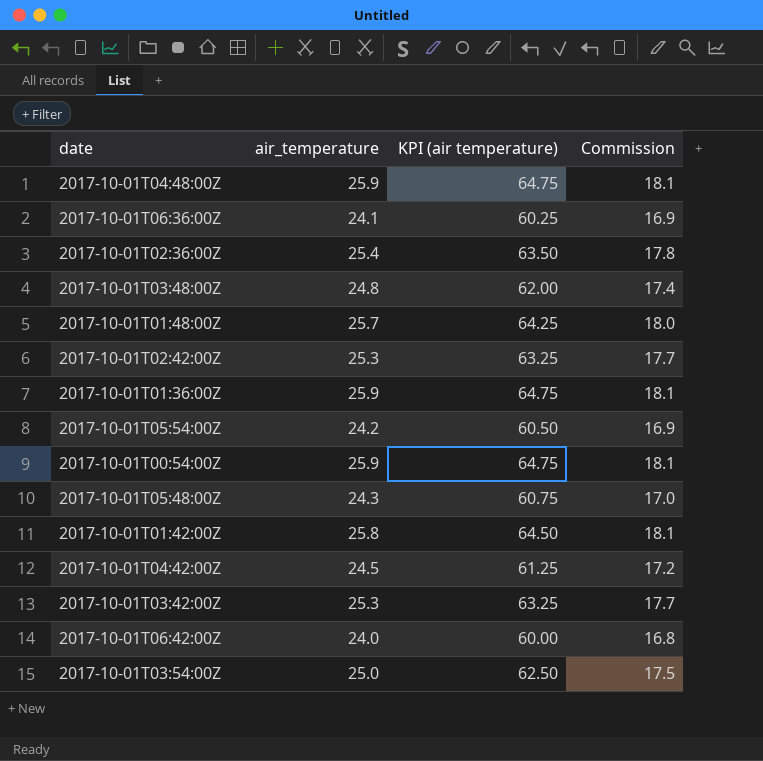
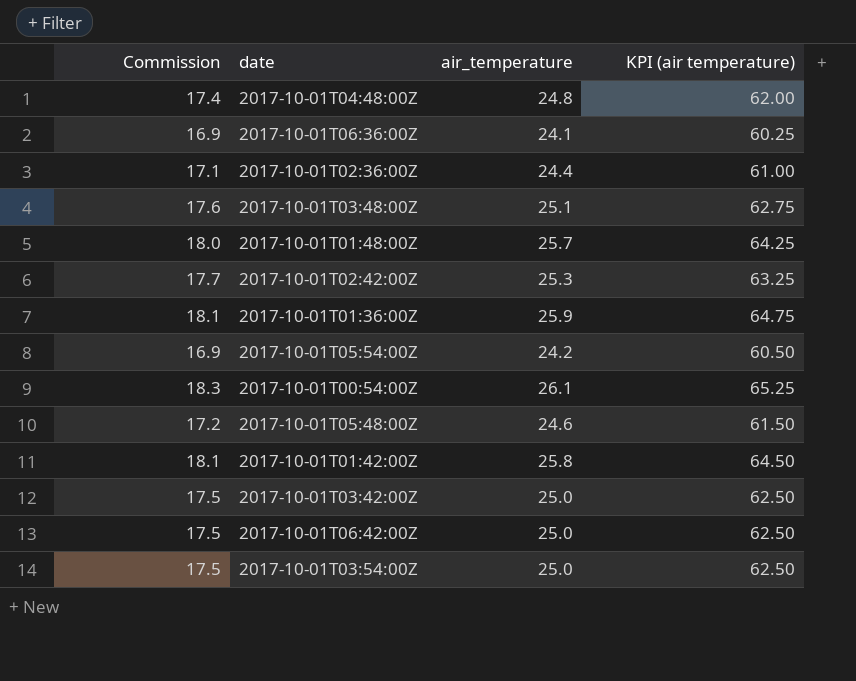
column Commission | position: 4 -> 1
row 2017-10-01T04:42:00Z: 24.5 | 61.25 | 17.2 -> none
2017-10-01T04:48:00Z | Commission: 18.1 -> 17.4
2017-10-01T04:48:00Z | air_temperature: 25.9 -> 24.8
2017-10-01T04:48:00Z | KPI (air temperature): 64.75 -> 62.00
2017-10-01T02:36:00Z | Commission: 17.8 -> 17.1
2017-10-01T02:36:00Z | air_temperature: 25.4 -> 24.4
2017-10-01T02:36:00Z | KPI (air temperature): 63.50 -> 61.00
2017-10-01T03:48:00Z | Commission: 17.4 -> 17.6
2017-10-01T03:48:00Z | air_temperature: 24.8 -> 25.1
2017-10-01T03:48:00Z | KPI (air temperature): 62.00 -> 62.75
2017-10-01T00:54:00Z | Commission: 18.1 -> 18.3
2017-10-01T00:54:00Z | air_temperature: 25.9 -> 26.1
2017-10-01T00:54:00Z | KPI (air temperature): 64.75 -> 65.25
2017-10-01T05:48:00Z | Commission: 17.0 -> 17.2
2017-10-01T05:48:00Z | air_temperature: 24.3 -> 24.6
2017-10-01T05:48:00Z | KPI (air temperature): 60.75 -> 61.50
2017-10-01T03:42:00Z | Commission: 17.7 -> 17.5
2017-10-01T03:42:00Z | air_temperature: 25.3 -> 25.0
2017-10-01T03:42:00Z | KPI (air temperature): 63.25 -> 62.50
2017-10-01T06:42:00Z | Commission: 16.8 -> 17.5
2017-10-01T06:42:00Z | air_temperature: 24.0 -> 25.0
2017-10-01T06:42:00Z | KPI (air temperature): 60.00 -> 62.50

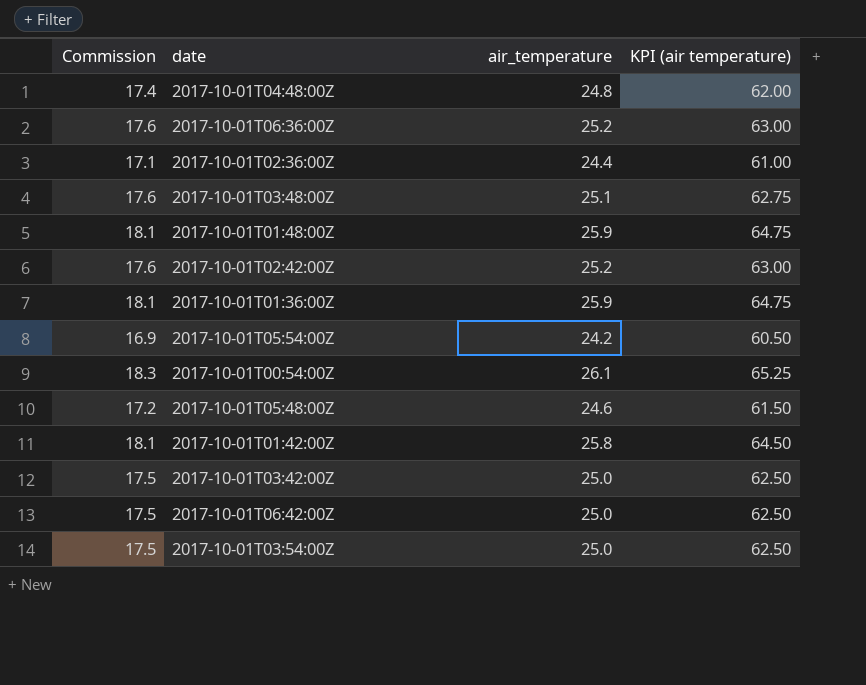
2017-10-01T06:36:00Z | Commission: 16.9 -> 17.6
2017-10-01T06:36:00Z | air_temperature: 24.1 -> 25.2
2017-10-01T06:36:00Z | KPI (air temperature): 60.25 -> 63.00
2017-10-01T01:48:00Z | Commission: 18.0 -> 18.1
2017-10-01T01:48:00Z | air_temperature: 25.7 -> 25.9
2017-10-01T01:48:00Z | KPI (air temperature): 64.25 -> 64.75
2017-10-01T02:42:00Z | Commission: 17.7 -> 17.6
2017-10-01T02:42:00Z | air_temperature: 25.3 -> 25.2
2017-10-01T02:42:00Z | KPI (air temperature): 63.25 -> 63.00

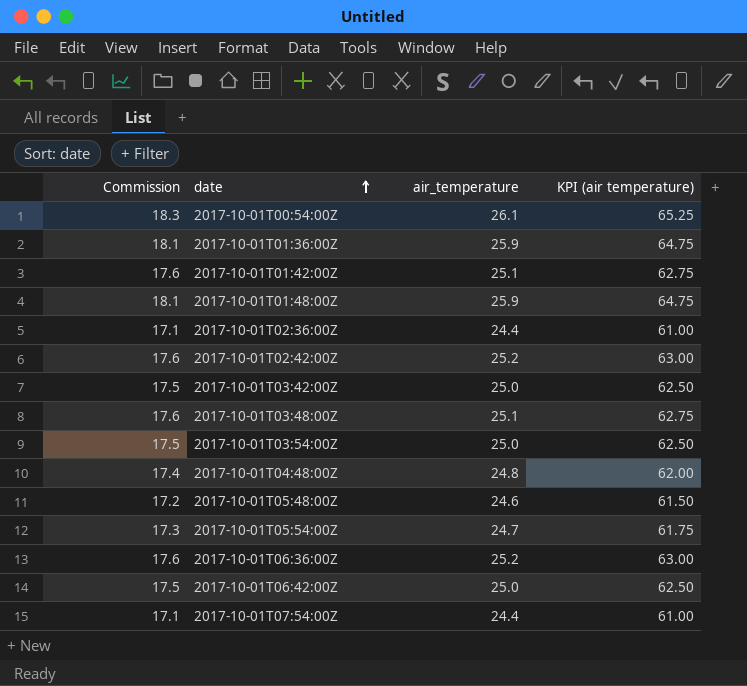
row order: none -> date ascending
2017-10-01T01:42:00Z | Commission: 18.1 -> 17.6
2017-10-01T01:42:00Z | air_temperature: 25.8 -> 25.1
2017-10-01T01:42:00Z | KPI (air temperature): 64.50 -> 62.75
2017-10-01T05:54:00Z | Commission: 16.9 -> 17.3
2017-10-01T05:54:00Z | air_temperature: 24.2 -> 24.7
2017-10-01T05:54:00Z | KPI (air temperature): 60.50 -> 61.75
row 2017-10-01T07:54:00Z: none -> 17.1 | 24.4 | 61.00

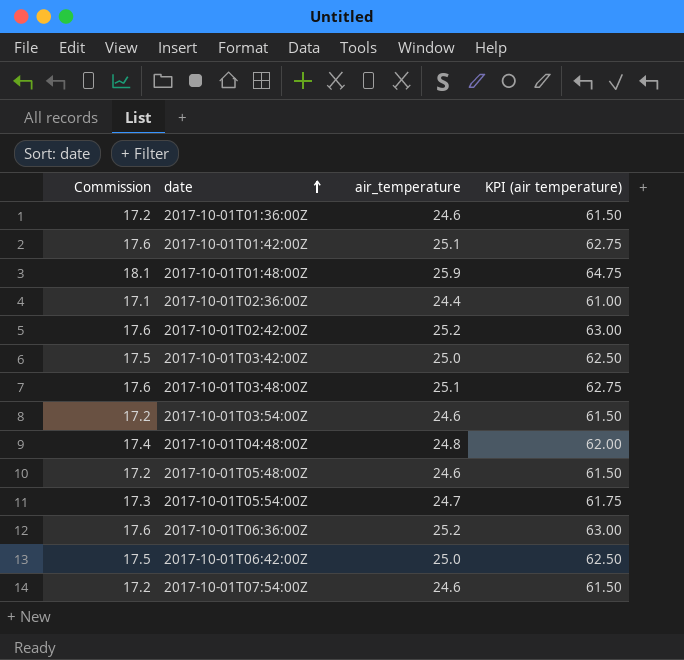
row 2017-10-01T00:54:00Z: 18.3 | 26.1 | 65.25 -> none
2017-10-01T01:36:00Z | Commission: 18.1 -> 17.2
2017-10-01T01:36:00Z | air_temperature: 25.9 -> 24.6
2017-10-01T01:36:00Z | KPI (air temperature): 64.75 -> 61.50
2017-10-01T03:54:00Z | Commission: 17.5 -> 17.2
2017-10-01T03:54:00Z | air_temperature: 25.0 -> 24.6
2017-10-01T03:54:00Z | KPI (air temperature): 62.50 -> 61.50
2017-10-01T07:54:00Z | Commission: 17.1 -> 17.2
2017-10-01T07:54:00Z | air_temperature: 24.4 -> 24.6
2017-10-01T07:54:00Z | KPI (air temperature): 61.00 -> 61.50

